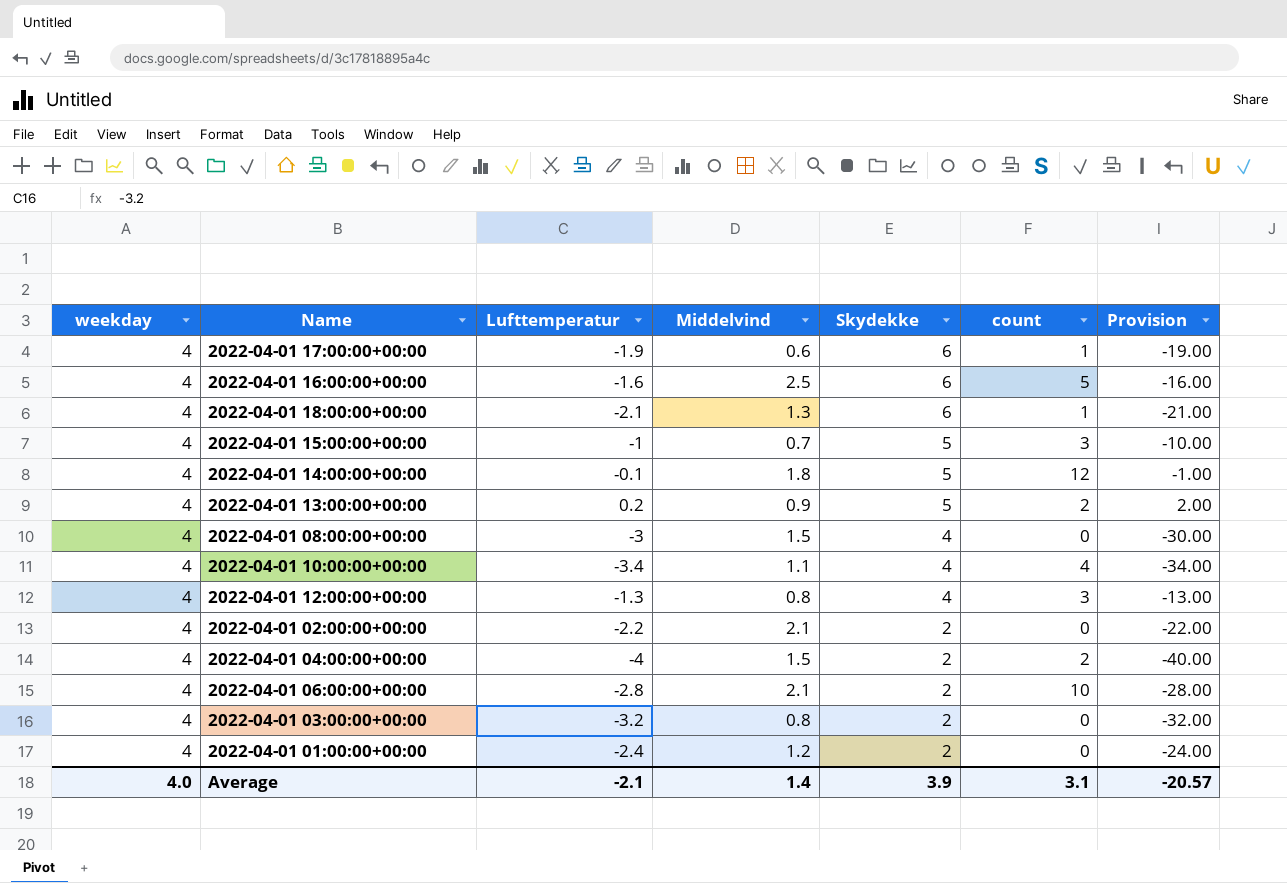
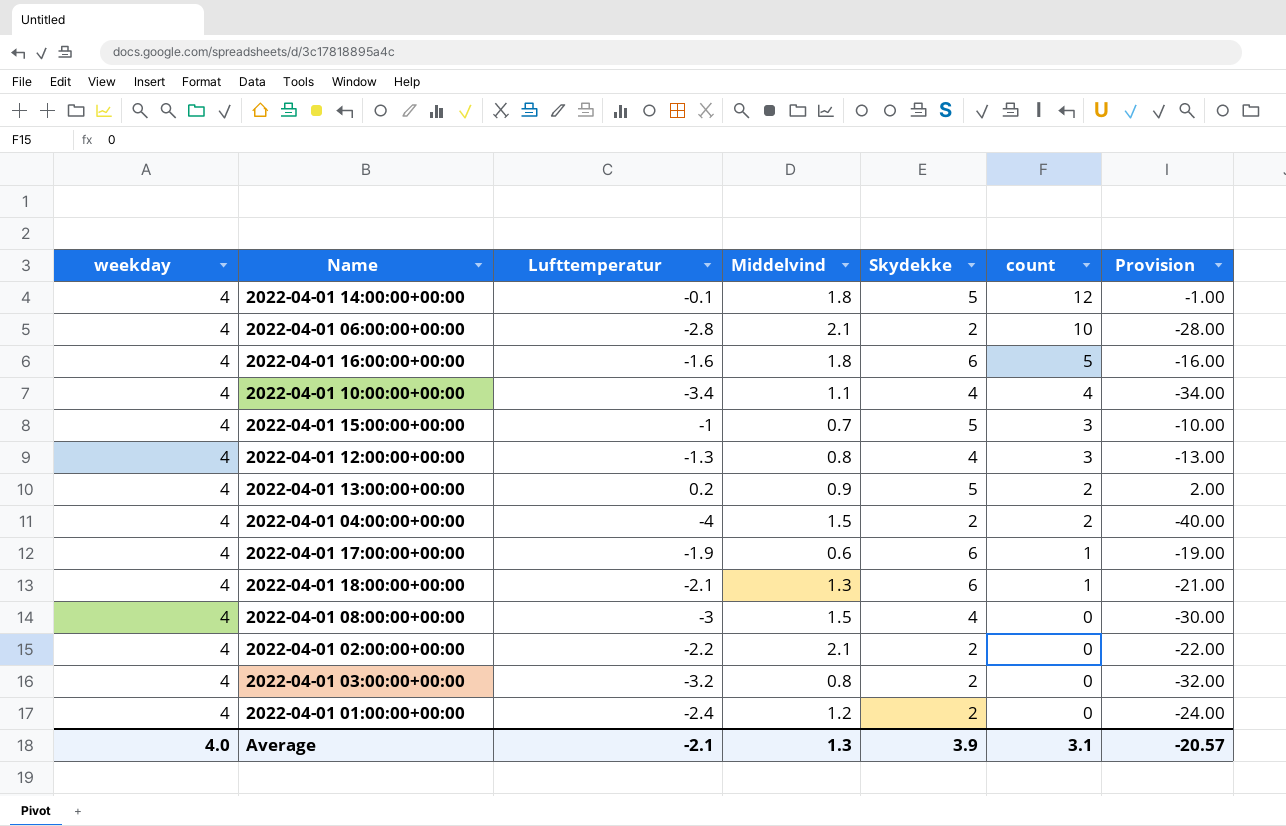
row order: Skydekke descending -> count descending
2022-04-01 16:00:00+00:00 | Middelvind: 2.5 -> 1.8
Average | Middelvind: 1.4 -> 1.3

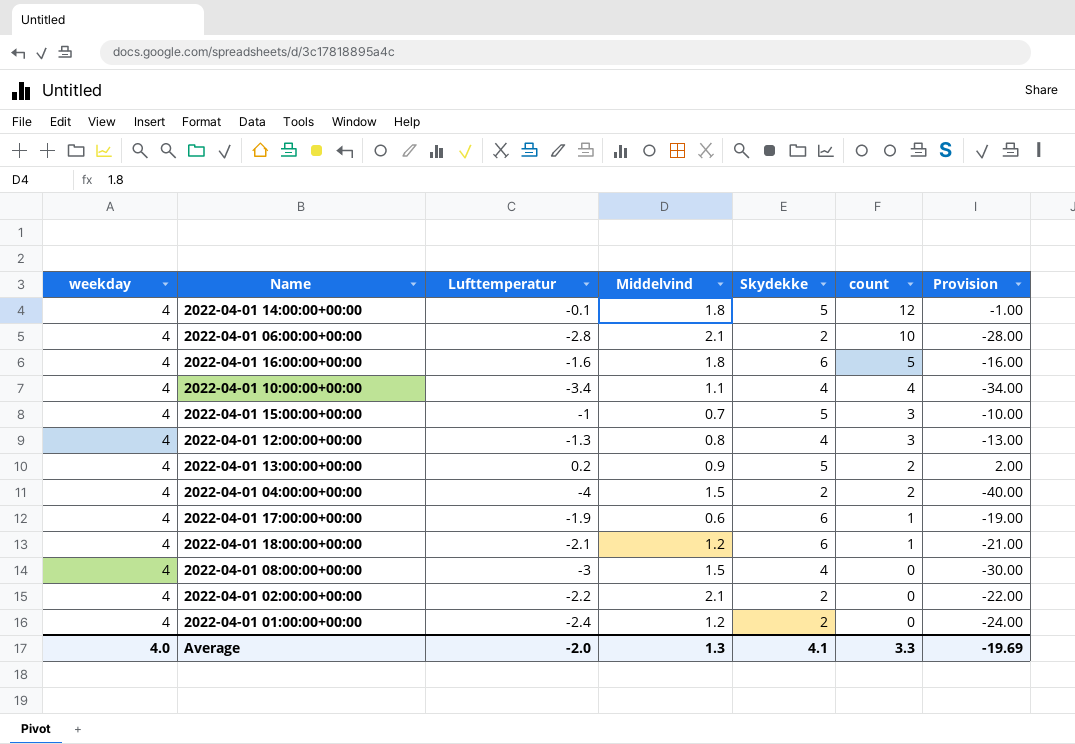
row 2022-04-01 03:00:00+00:00: 4 | -3.2 | 0.8 | 2 | 0 | -32.00 -> none
2022-04-01 18:00:00+00:00 | Middelvind: 1.3 -> 1.2
Average | Lufttemperatur: -2.1 -> -2.0
Average | Skydekke: 3.9 -> 4.1
Average | count: 3.1 -> 3.3
Average | Provision: -20.57 -> -19.69

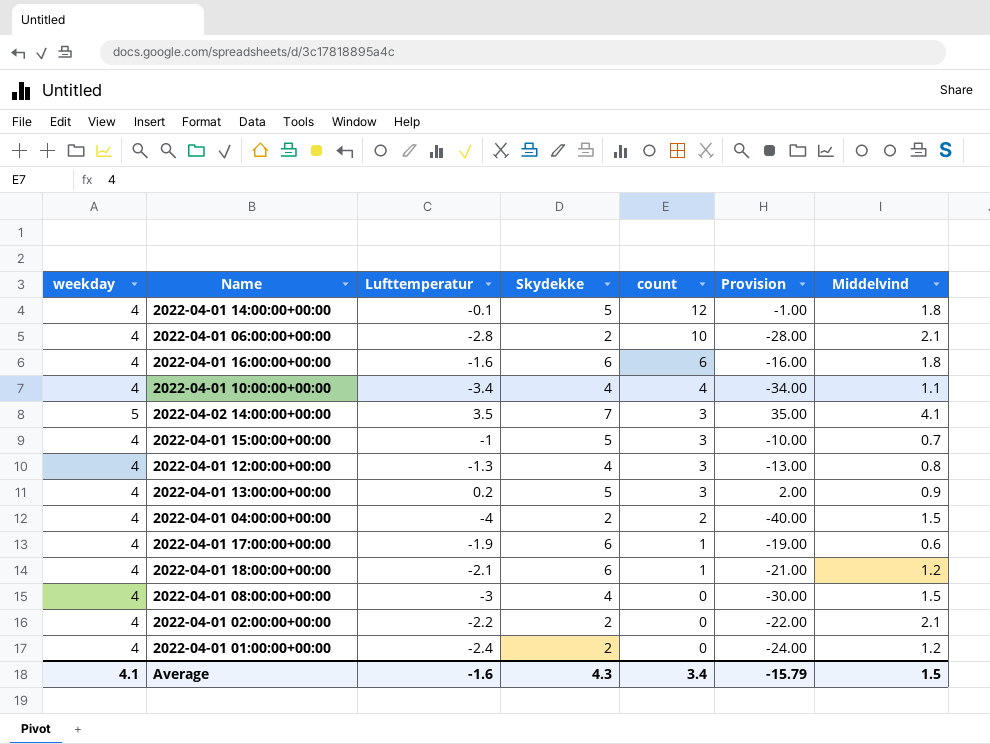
column Middelvind | position: 4 -> 7
2022-04-01 16:00:00+00:00 | count: 5 -> 6
row 2022-04-02 14:00:00+00:00: none -> 5 | 3.5 | 7 | 3 | 35.00 | 4.1
2022-04-01 13:00:00+00:00 | count: 2 -> 3
Average | weekday: 4.0 -> 4.1
Average | Lufttemperatur: -2.0 -> -1.6
Average | Skydekke: 4.1 -> 4.3
Average | count: 3.3 -> 3.4
Average | Provision: -19.69 -> -15.79
Average | Middelvind: 1.3 -> 1.5

